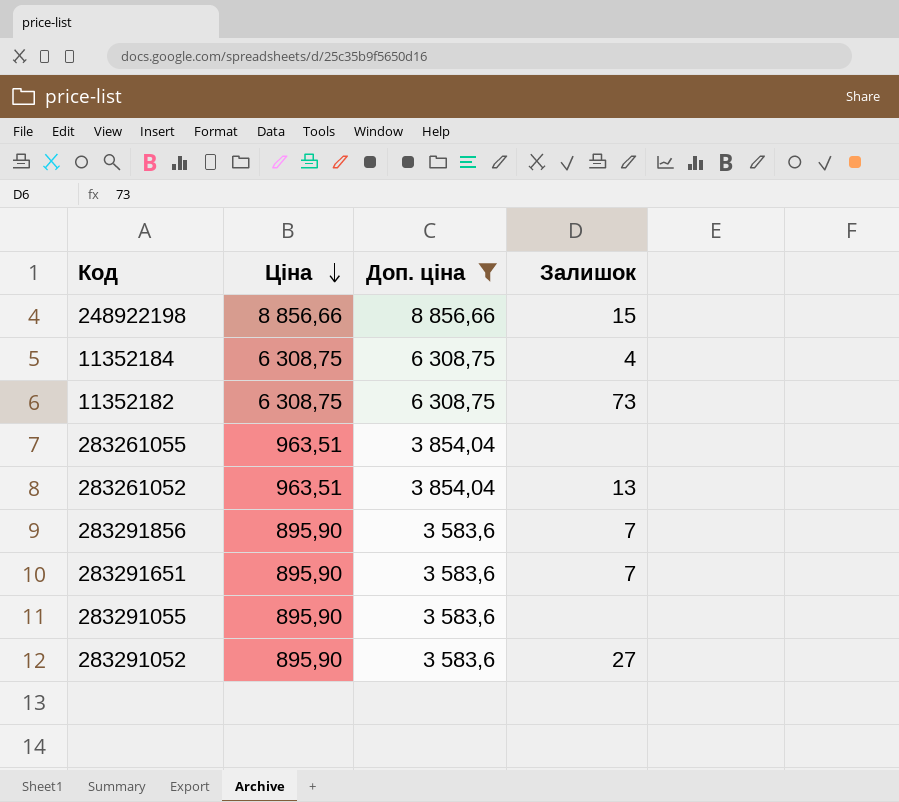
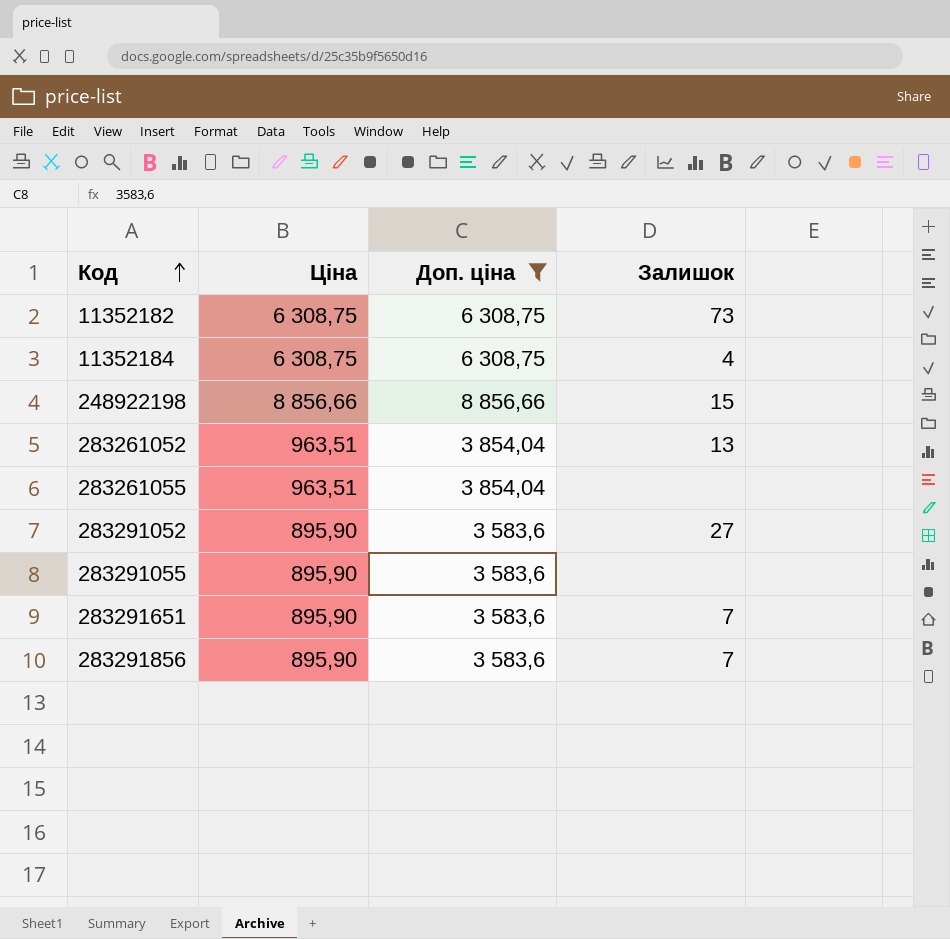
row order: Ціна descending -> Код ascending

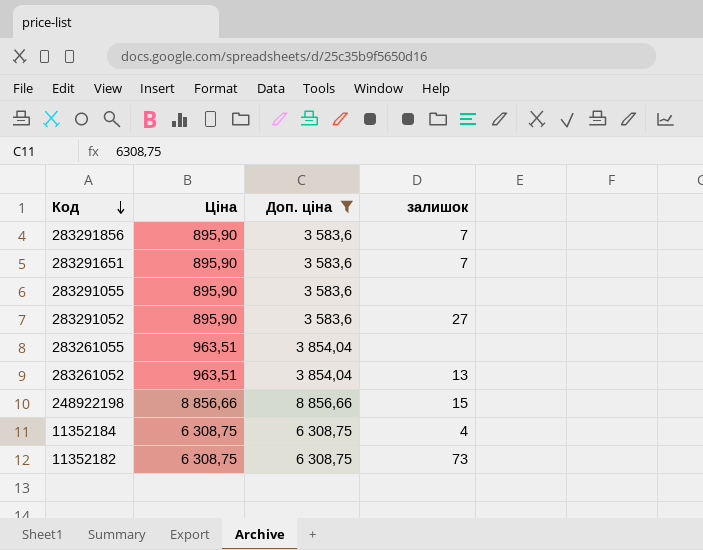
row order: Код ascending -> Код descending
column name: Залишок -> залишок

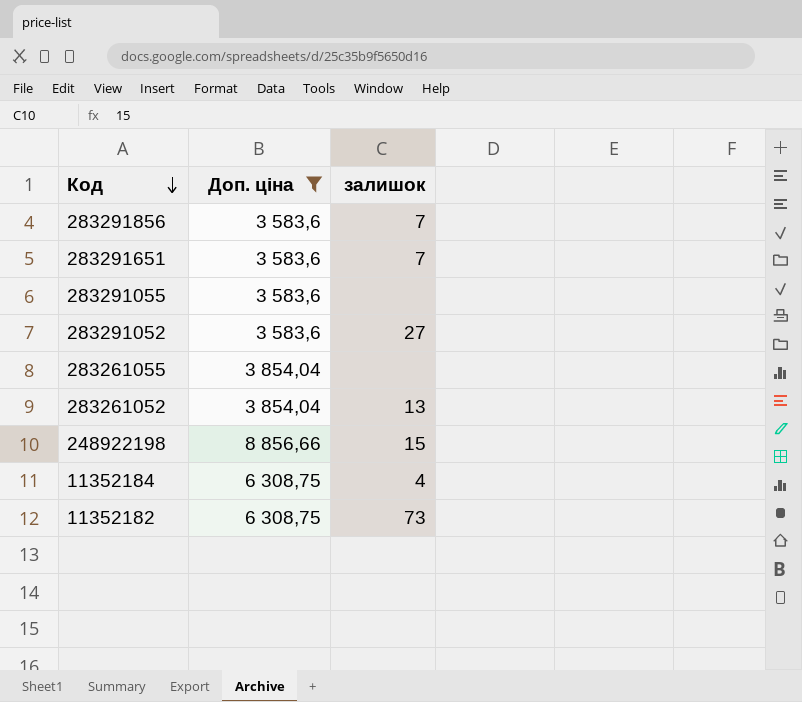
column Ціна | position: 2 -> none

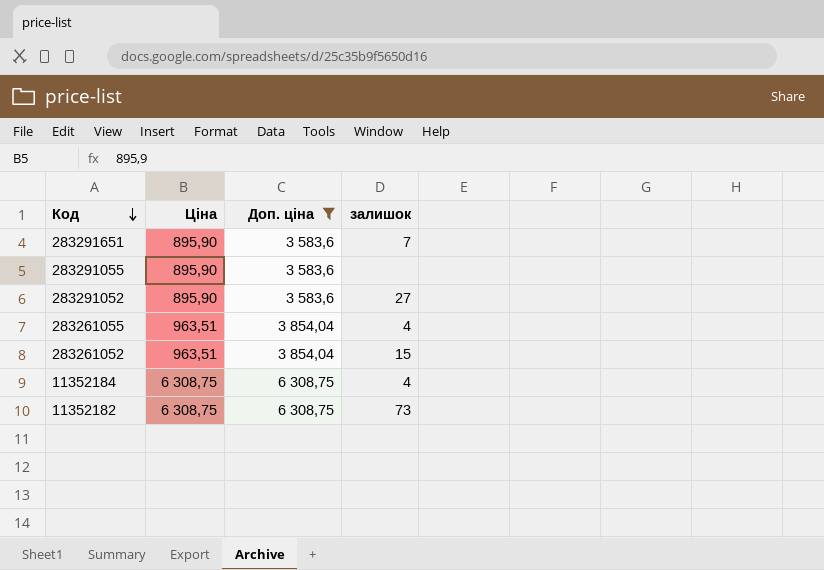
column Ціна | position: none -> 2
row 283291856: 3 583,6 | 7 -> none
row 248922198: 8 856,66 | 15 -> none
283261055 | залишок: none -> 4
283261052 | залишок: 13 -> 15

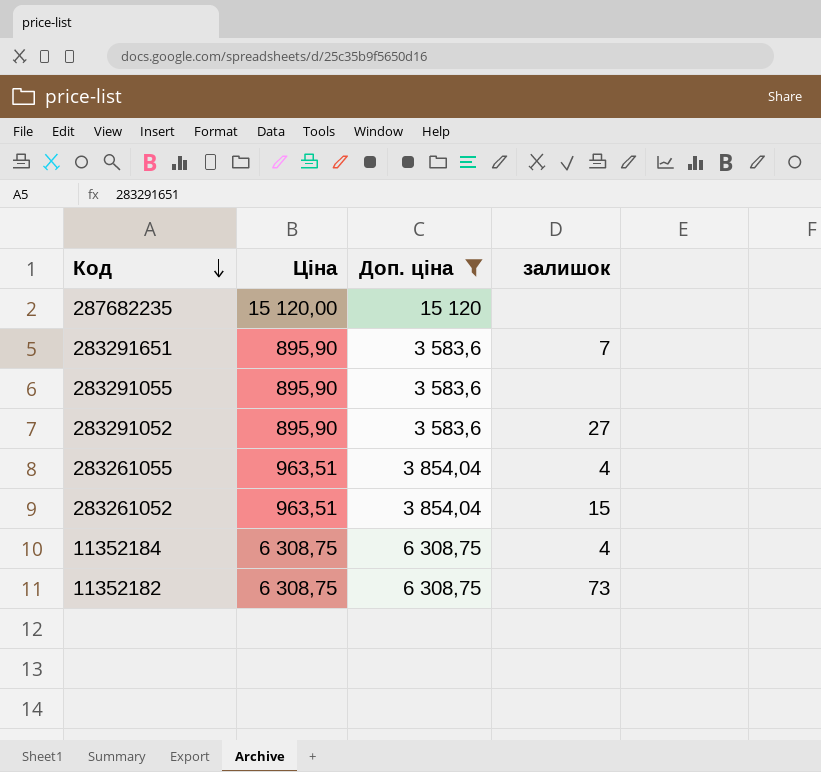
row 287682235: none -> 15 120,00 | 15 120 | none

